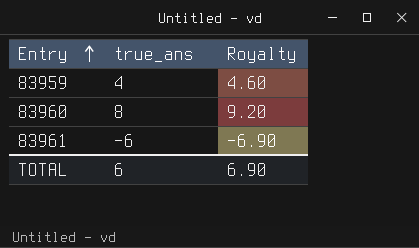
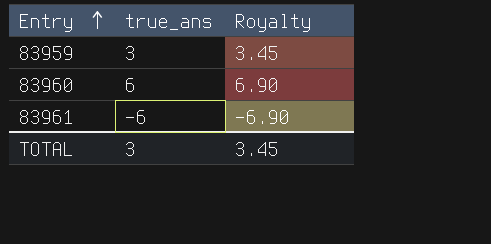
83959 | true_ans: 4 -> 3
83959 | Royalty: 4.60 -> 3.45
83960 | true_ans: 8 -> 6
83960 | Royalty: 9.20 -> 6.90
TOTAL | true_ans: 6 -> 3
TOTAL | Royalty: 6.90 -> 3.45

